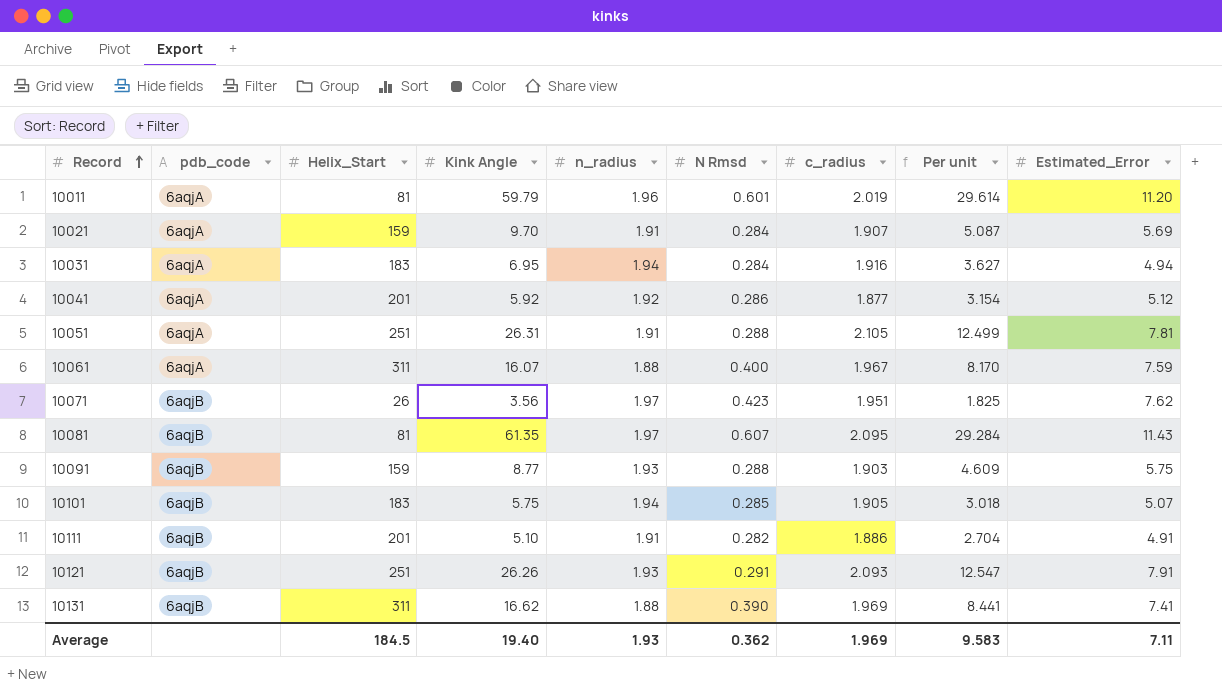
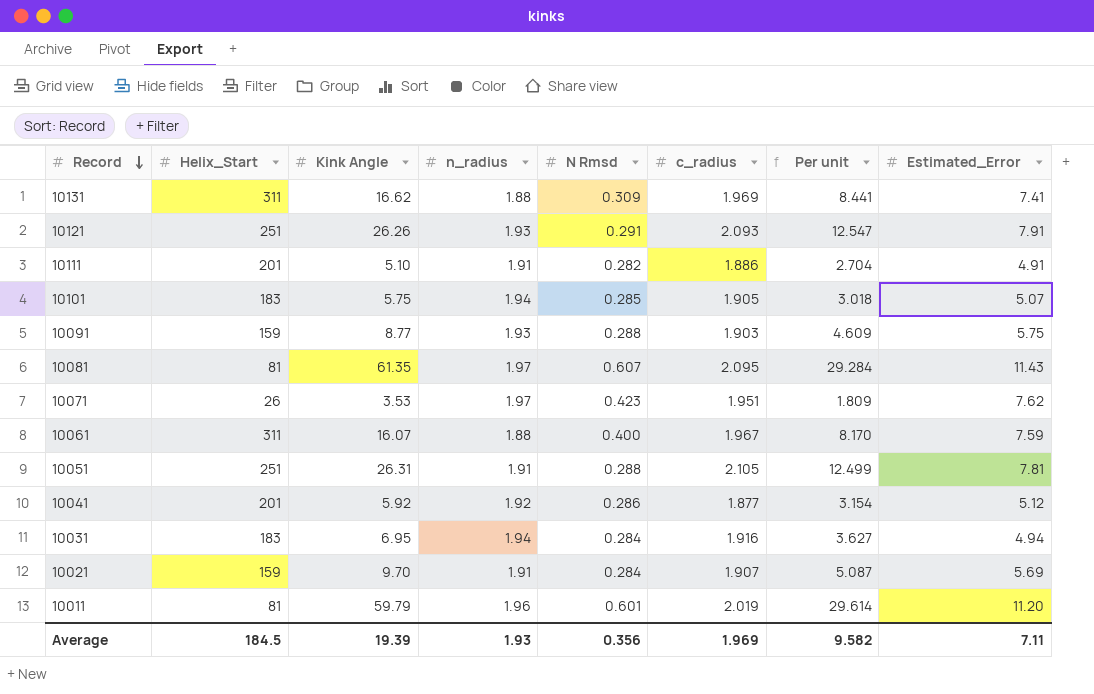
row order: Record ascending -> Record descending
column pdb_code | position: 2 -> none
10131 | N Rmsd: 0.390 -> 0.309
10071 | Kink Angle: 3.56 -> 3.53
10071 | Per unit: 1.825 -> 1.809
Average | Kink Angle: 19.40 -> 19.39
Average | N Rmsd: 0.362 -> 0.356
Average | Per unit: 9.583 -> 9.582

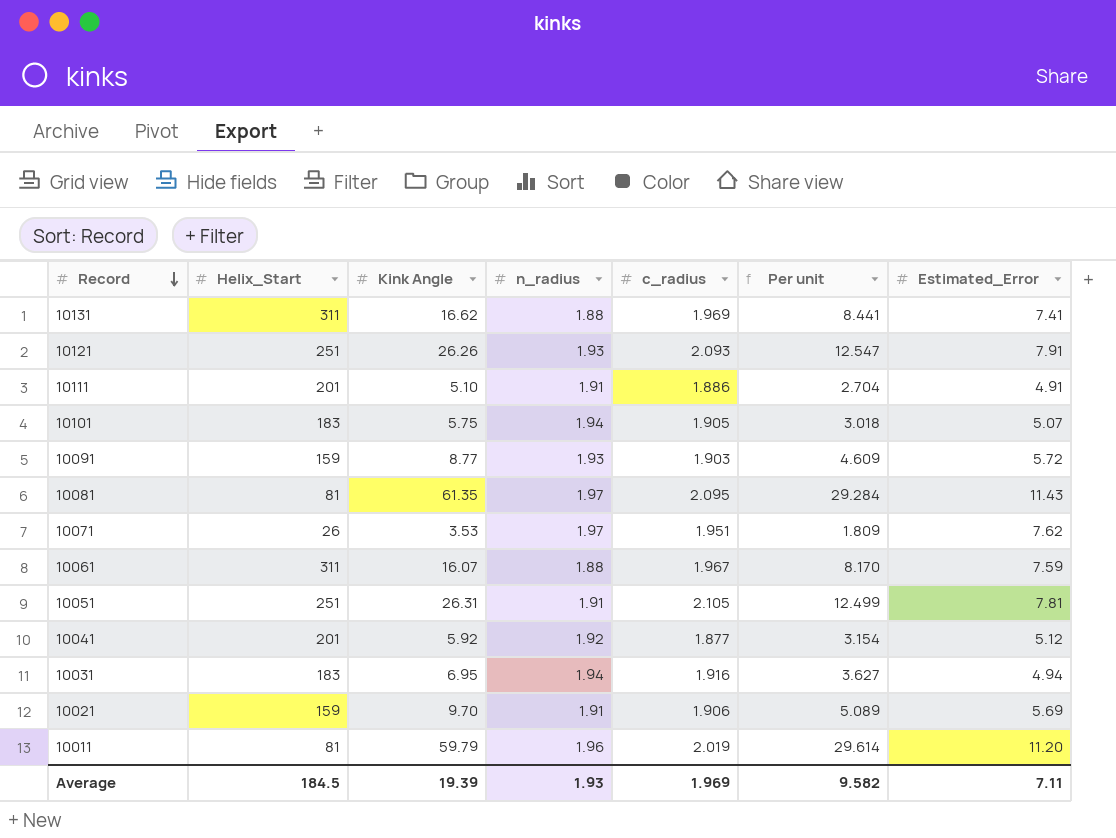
column N Rmsd | position: 5 -> none
10091 | Estimated_Error: 5.75 -> 5.72
10021 | c_radius: 1.907 -> 1.906
10021 | Per unit: 5.087 -> 5.089

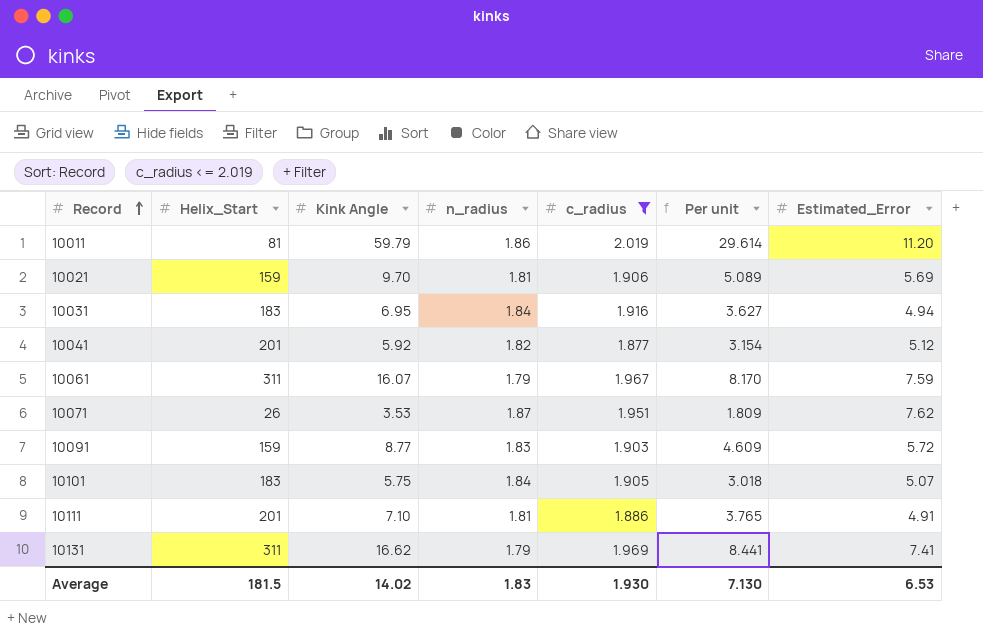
filter: none -> c_radius <= 2.019
row order: Record descending -> Record ascending
10011 | n_radius: 1.96 -> 1.86
10021 | n_radius: 1.91 -> 1.81
10031 | n_radius: 1.94 -> 1.84
10041 | n_radius: 1.92 -> 1.82
10061 | n_radius: 1.88 -> 1.79
10071 | n_radius: 1.97 -> 1.87
10091 | n_radius: 1.93 -> 1.83
10101 | n_radius: 1.94 -> 1.84
10111 | Kink Angle: 5.10 -> 7.10
10111 | n_radius: 1.91 -> 1.81
10111 | Per unit: 2.704 -> 3.765
10131 | n_radius: 1.88 -> 1.79
Average | Helix_Start: 184.5 -> 181.5
Average | Kink Angle: 19.39 -> 14.02
Average | n_radius: 1.93 -> 1.83
Average | c_radius: 1.969 -> 1.930
Average | Per unit: 9.582 -> 7.130
Average | Estimated_Error: 7.11 -> 6.53

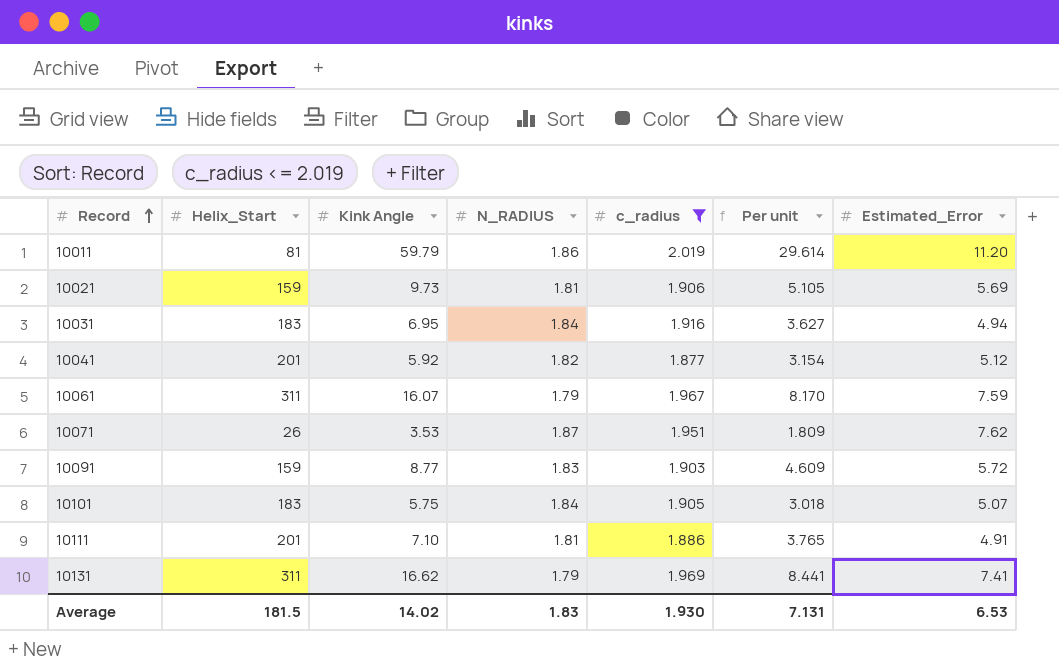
column name: n_radius -> N_RADIUS
10021 | Kink Angle: 9.70 -> 9.73
10021 | Per unit: 5.089 -> 5.105
Average | Per unit: 7.130 -> 7.131

